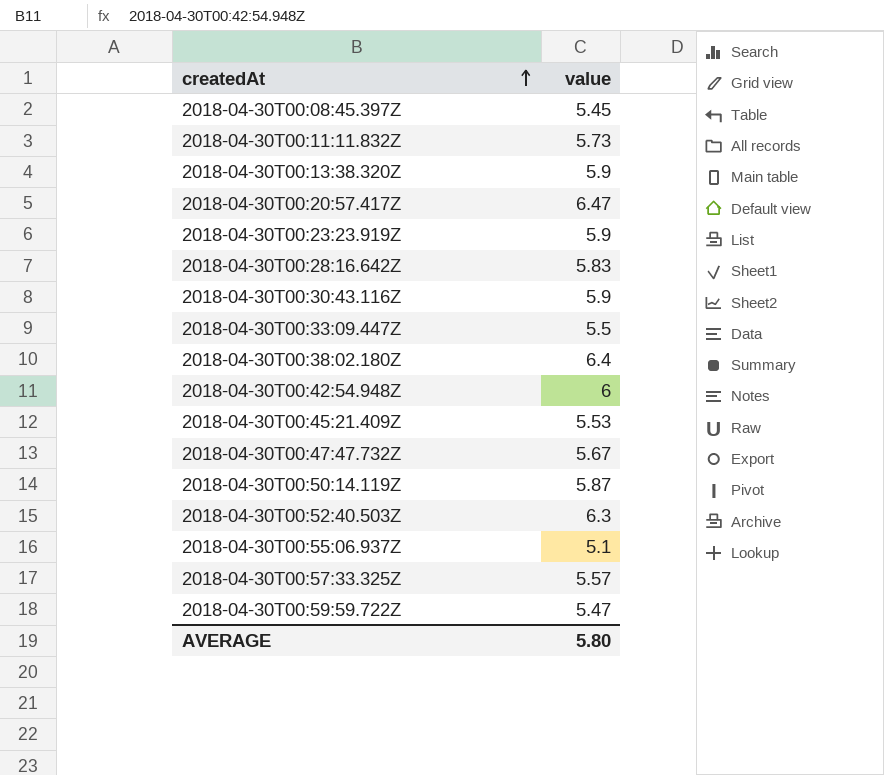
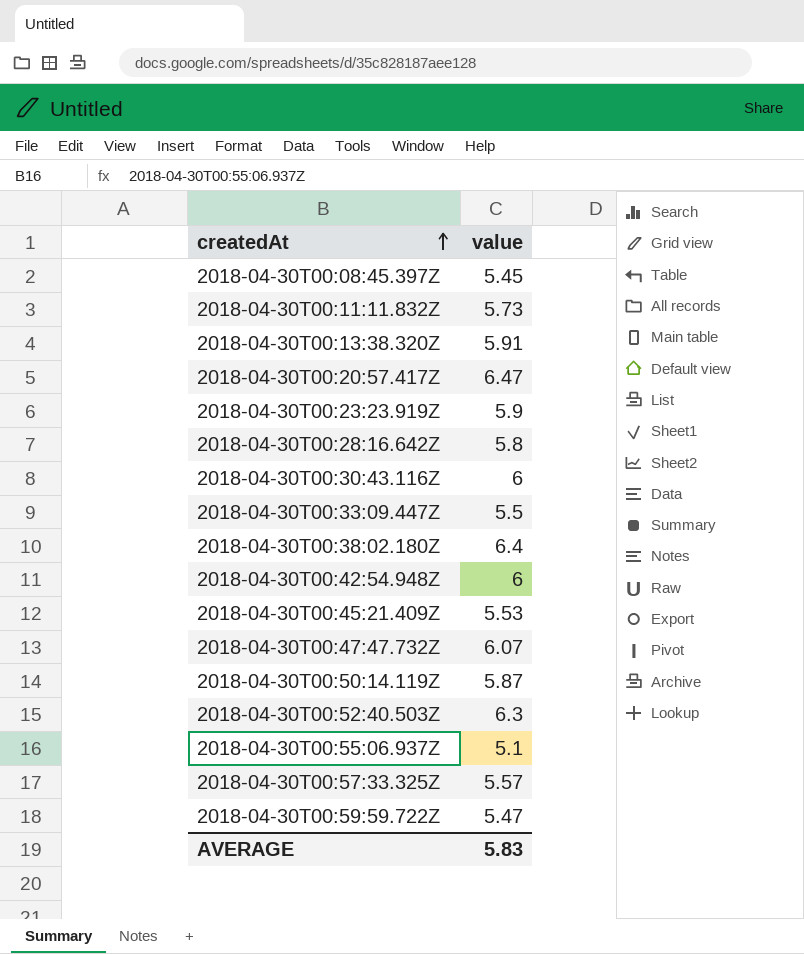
2018-04-30T00:13:38.320Z | value: 5.9 -> 5.91
2018-04-30T00:28:16.642Z | value: 5.83 -> 5.8
2018-04-30T00:30:43.116Z | value: 5.9 -> 6
2018-04-30T00:47:47.732Z | value: 5.67 -> 6.07
AVERAGE | value: 5.80 -> 5.83

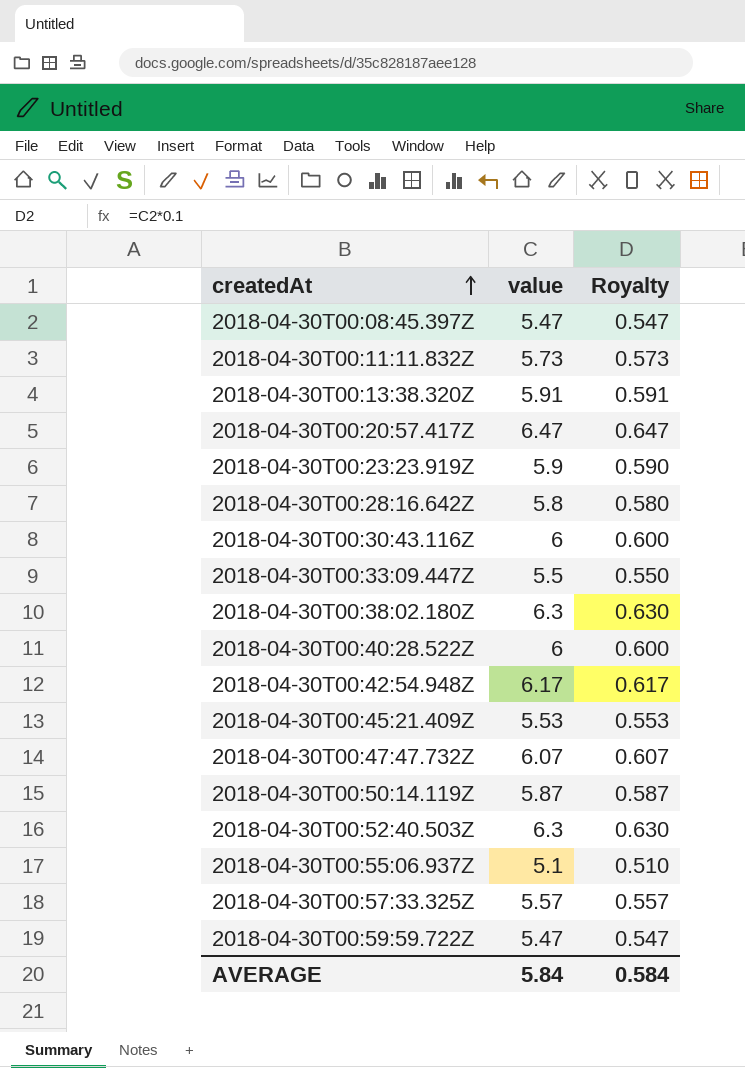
column Royalty | formula: none -> [value] * 0.1
2018-04-30T00:08:45.397Z | value: 5.45 -> 5.47
2018-04-30T00:38:02.180Z | value: 6.4 -> 6.3
row 2018-04-30T00:40:28.522Z: none -> 6 | 0.600
2018-04-30T00:42:54.948Z | value: 6 -> 6.17
AVERAGE | value: 5.83 -> 5.84

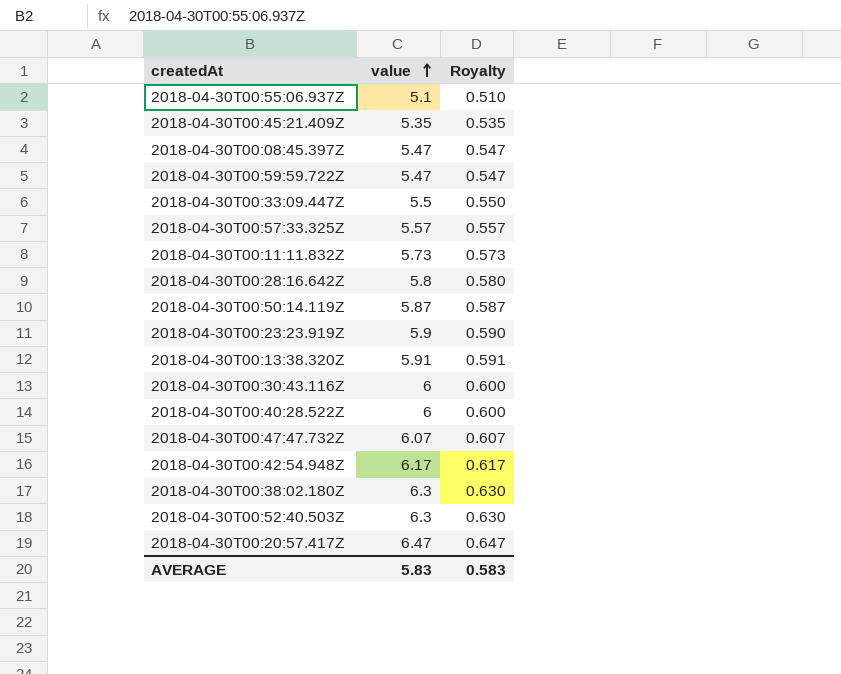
row order: createdAt ascending -> value ascending
2018-04-30T00:45:21.409Z | value: 5.53 -> 5.35
2018-04-30T00:45:21.409Z | Royalty: 0.553 -> 0.535
AVERAGE | value: 5.84 -> 5.83
AVERAGE | Royalty: 0.584 -> 0.583

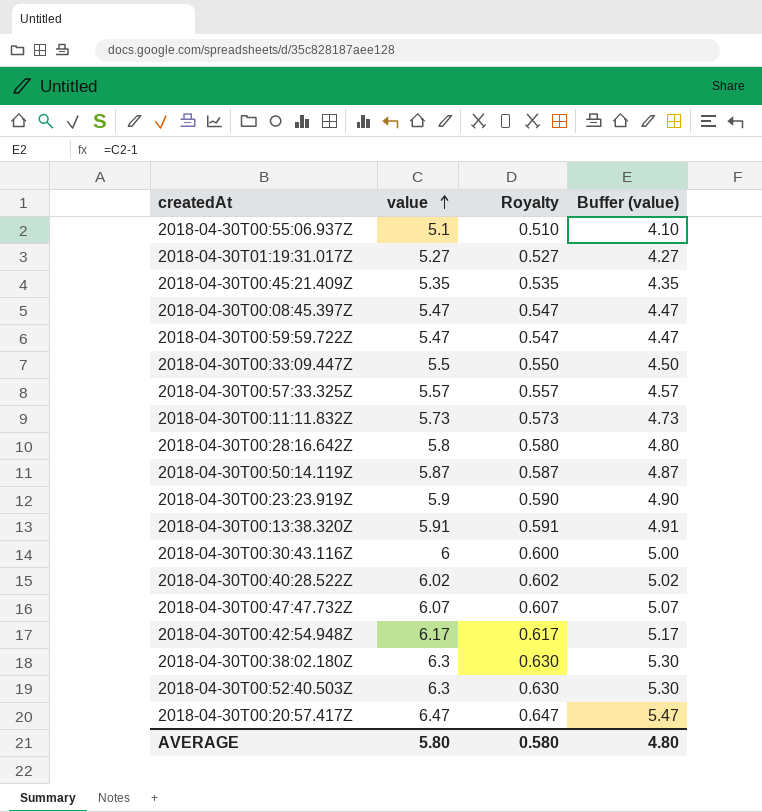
column Buffer (value) | formula: none -> [value] - 1
row 2018-04-30T01:19:31.017Z: none -> 5.27 | 0.527 | 4.27
2018-04-30T00:40:28.522Z | value: 6 -> 6.02
2018-04-30T00:40:28.522Z | Royalty: 0.600 -> 0.602
AVERAGE | value: 5.83 -> 5.80
AVERAGE | Royalty: 0.583 -> 0.580

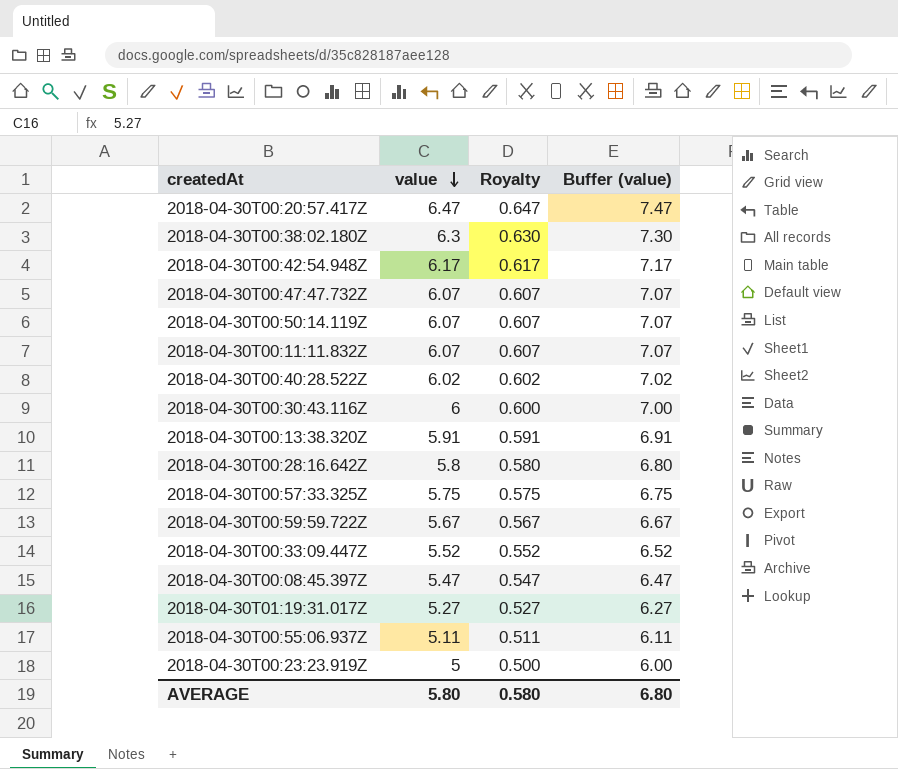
row order: value ascending -> value descending
column Buffer (value) | formula: [value] - 1 -> [value] + 1
row 2018-04-30T00:45:21.409Z: 5.35 | 0.535 | 4.35 -> none
row 2018-04-30T00:52:40.503Z: 6.3 | 0.630 | 5.30 -> none
2018-04-30T00:50:14.119Z | value: 5.87 -> 6.07
2018-04-30T00:50:14.119Z | Royalty: 0.587 -> 0.607
2018-04-30T00:11:11.832Z | value: 5.73 -> 6.07
2018-04-30T00:11:11.832Z | Royalty: 0.573 -> 0.607
2018-04-30T00:57:33.325Z | value: 5.57 -> 5.75
2018-04-30T00:57:33.325Z | Royalty: 0.557 -> 0.575
2018-04-30T00:59:59.722Z | value: 5.47 -> 5.67
2018-04-30T00:59:59.722Z | Royalty: 0.547 -> 0.567
2018-04-30T00:33:09.447Z | value: 5.5 -> 5.52
2018-04-30T00:33:09.447Z | Royalty: 0.550 -> 0.552
2018-04-30T00:55:06.937Z | value: 5.1 -> 5.11
2018-04-30T00:55:06.937Z | Royalty: 0.510 -> 0.511
2018-04-30T00:23:23.919Z | value: 5.9 -> 5
2018-04-30T00:23:23.919Z | Royalty: 0.590 -> 0.500
AVERAGE | Buffer (value): 4.80 -> 6.80

